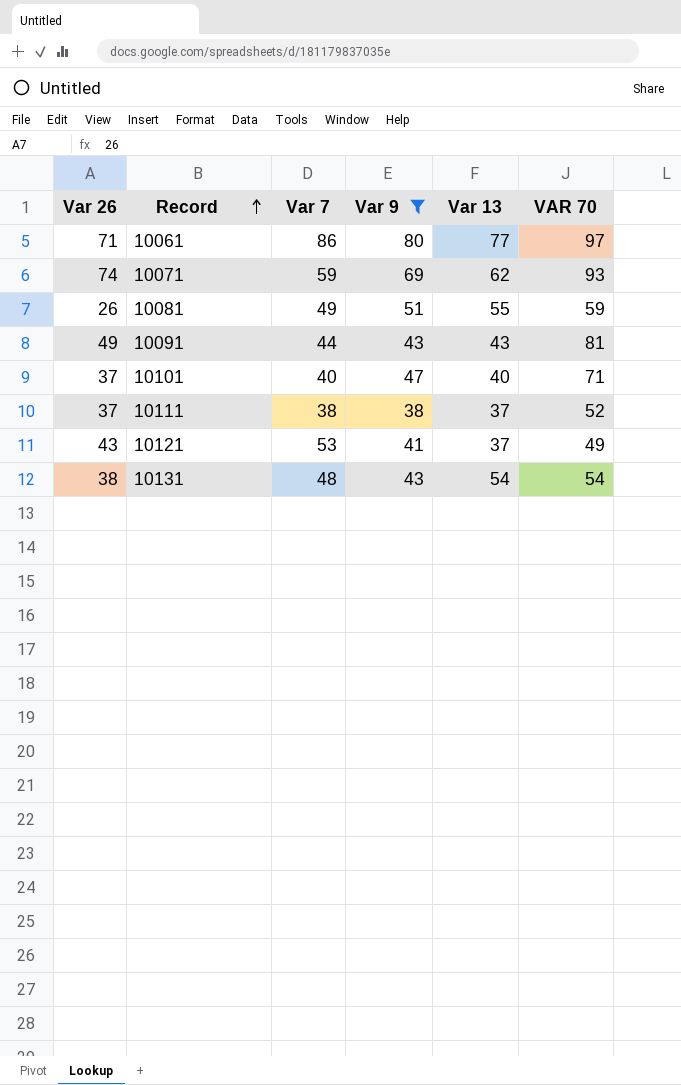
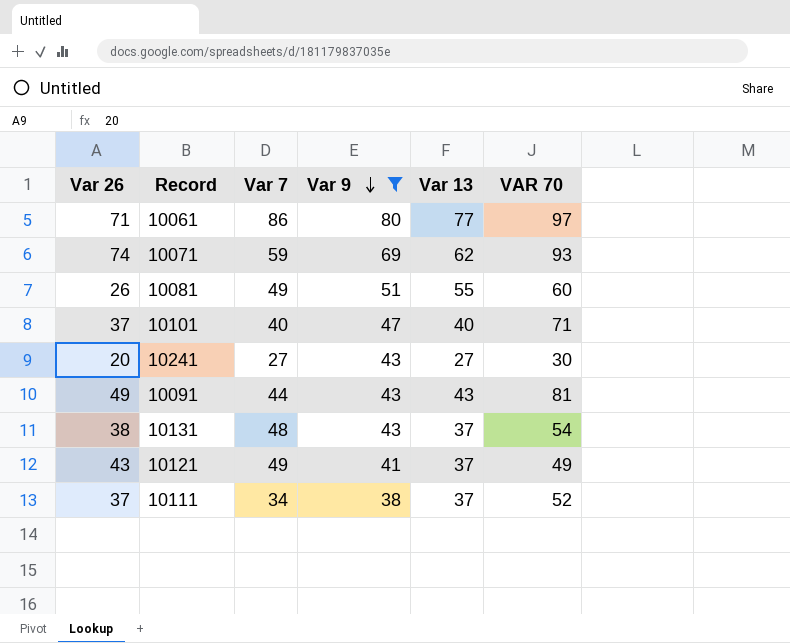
row order: Record ascending -> Var 9 descending
10081 | VAR 70: 59 -> 60
row 10241: none -> 20 | 27 | 43 | 27 | 30
10131 | Var 13: 54 -> 37
10121 | Var 7: 53 -> 49
10111 | Var 7: 38 -> 34

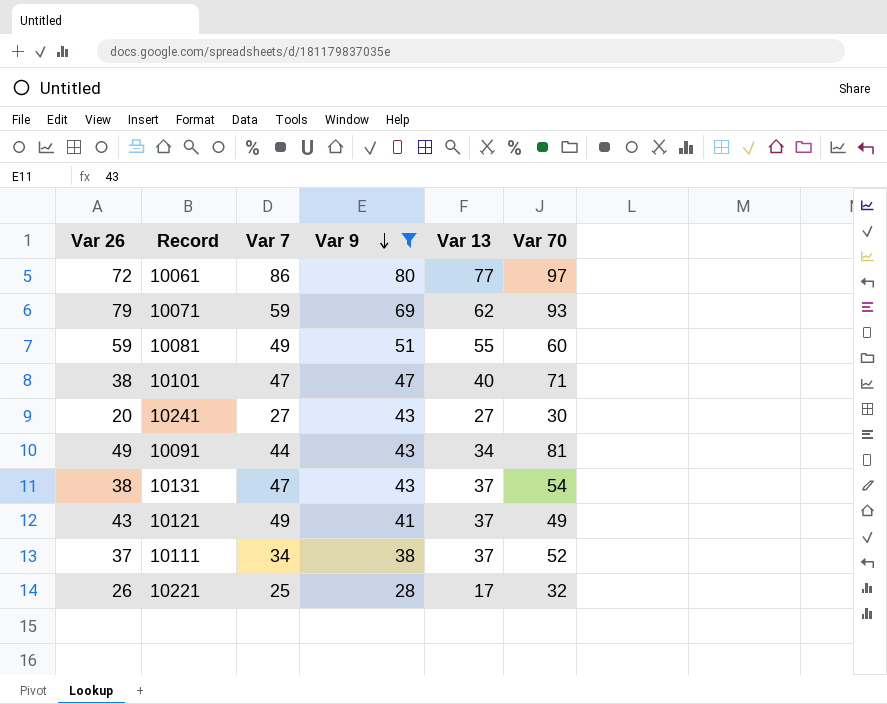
column name: VAR 70 -> Var 70
10061 | Var 26: 71 -> 72
10071 | Var 26: 74 -> 79
10081 | Var 26: 26 -> 59
10101 | Var 26: 37 -> 38
10101 | Var 7: 40 -> 47
10091 | Var 13: 43 -> 34
10131 | Var 7: 48 -> 47
row 10221: none -> 26 | 25 | 28 | 17 | 32

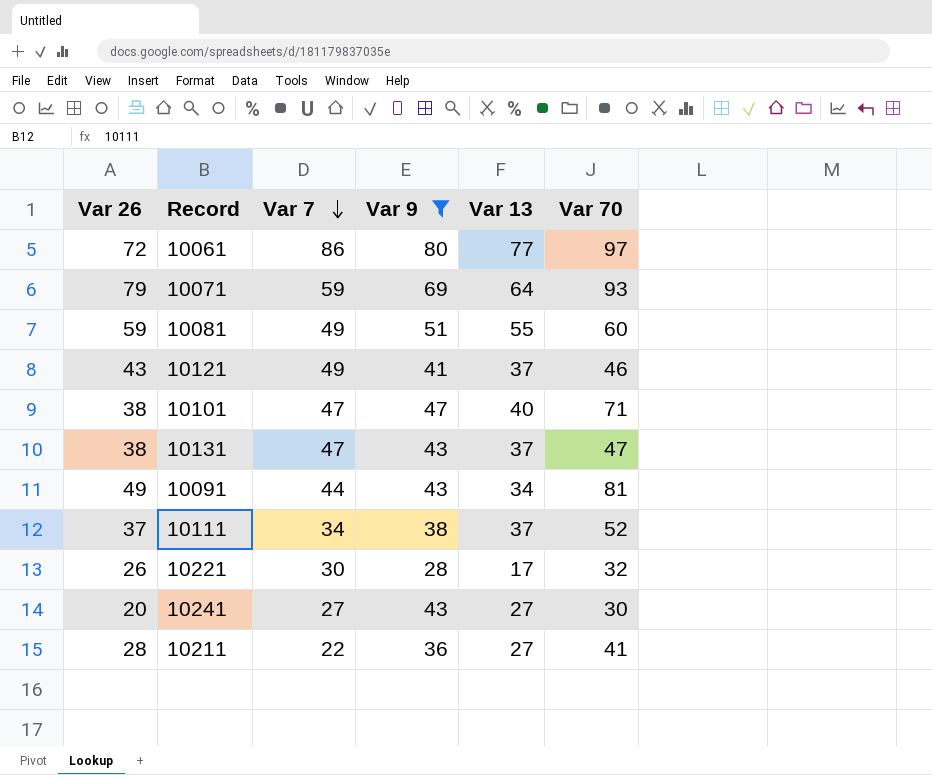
row order: Var 9 descending -> Var 7 descending
10071 | Var 13: 62 -> 64
10121 | Var 70: 49 -> 46
10131 | Var 70: 54 -> 47
10221 | Var 7: 25 -> 30
row 10211: none -> 28 | 22 | 36 | 27 | 41

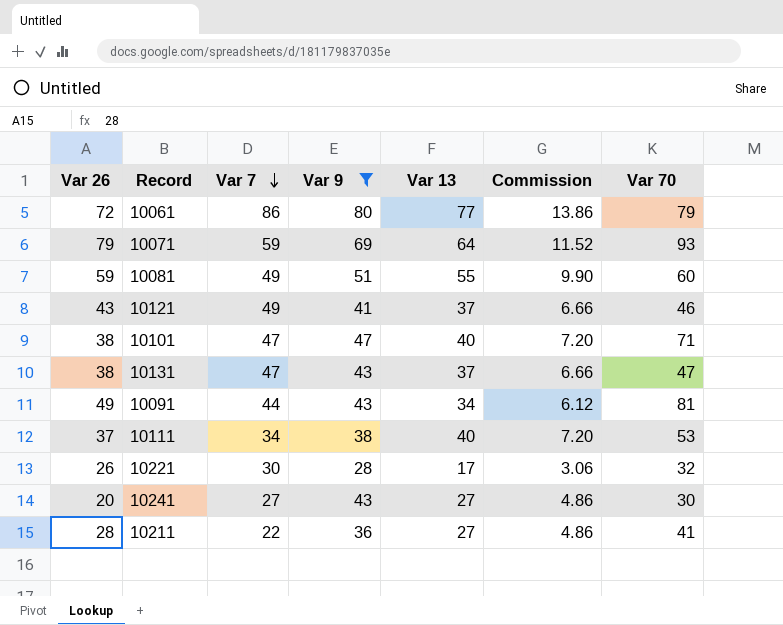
column Commission | formula: none -> [Var 13] * 0.18
10061 | Var 70: 97 -> 79
10111 | Var 13: 37 -> 40
10111 | Var 70: 52 -> 53

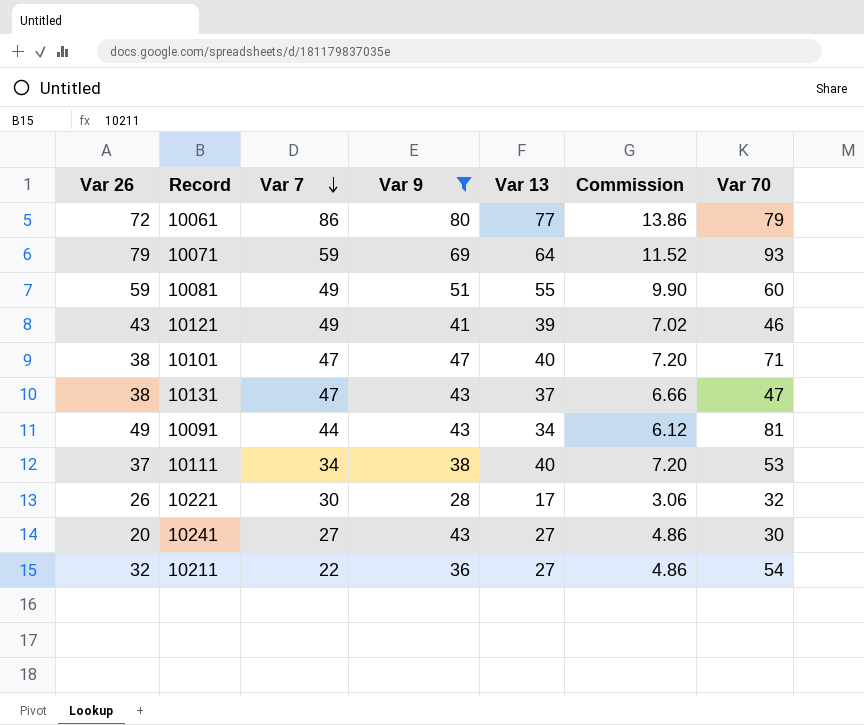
10121 | Var 13: 37 -> 39
10121 | Commission: 6.66 -> 7.02
10211 | Var 26: 28 -> 32
10211 | Var 70: 41 -> 54

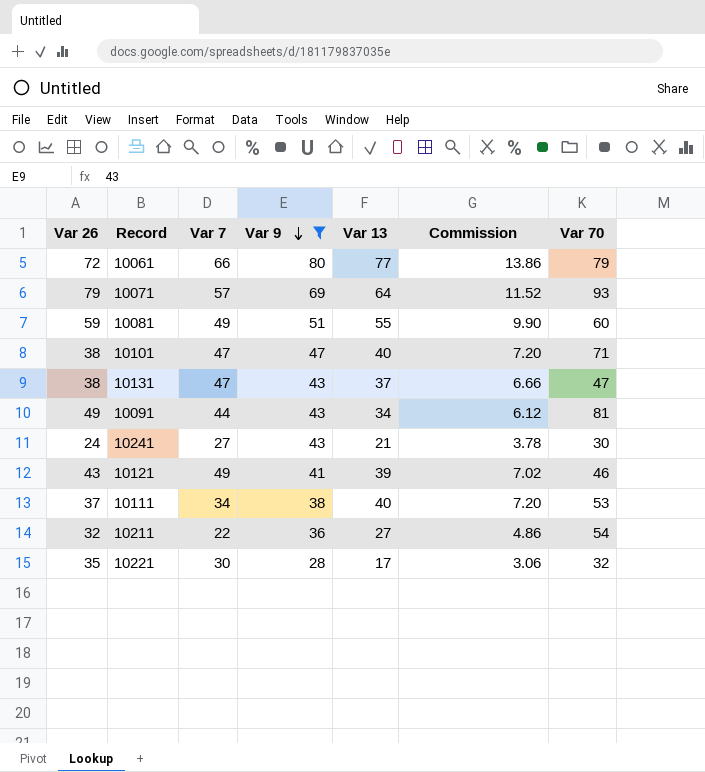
row order: Var 7 descending -> Var 9 descending
10061 | Var 7: 86 -> 66
10071 | Var 7: 59 -> 57
10241 | Var 26: 20 -> 24
10241 | Var 13: 27 -> 21
10241 | Commission: 4.86 -> 3.78
10221 | Var 26: 26 -> 35

